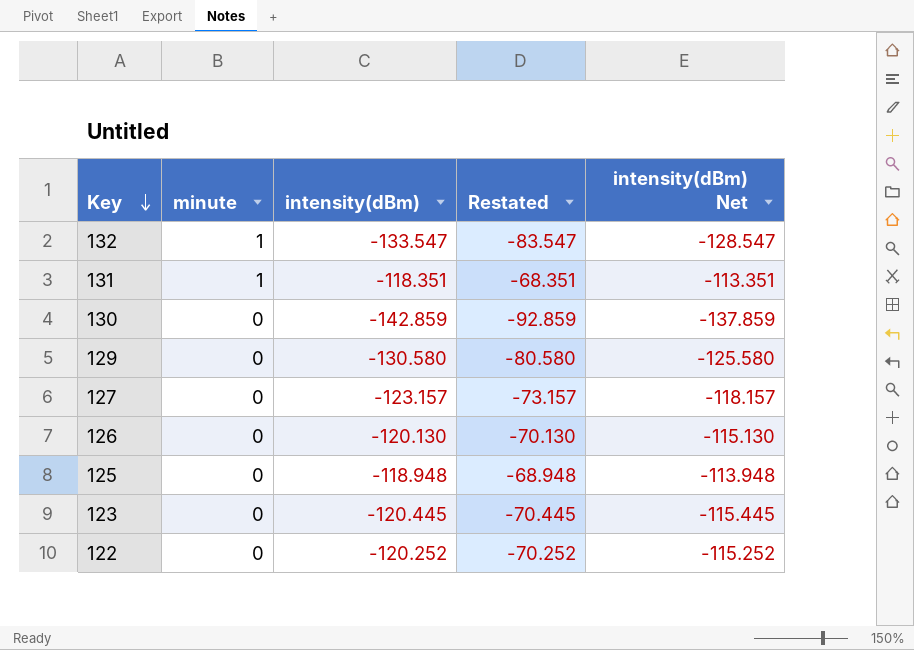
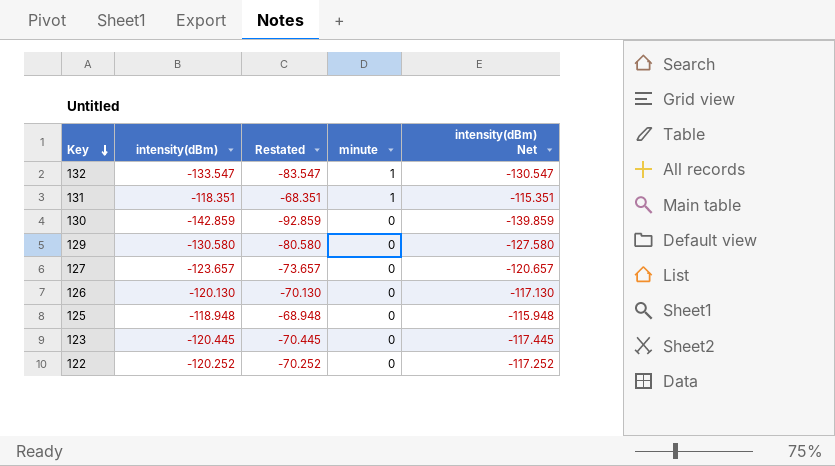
column minute | position: 2 -> 4
column intensity(dBm) Net | formula: [intensity(dBm)] + 5 -> [intensity(dBm)] + 3
127 | intensity(dBm): -123.157 -> -123.657
127 | Restated: -73.157 -> -73.657

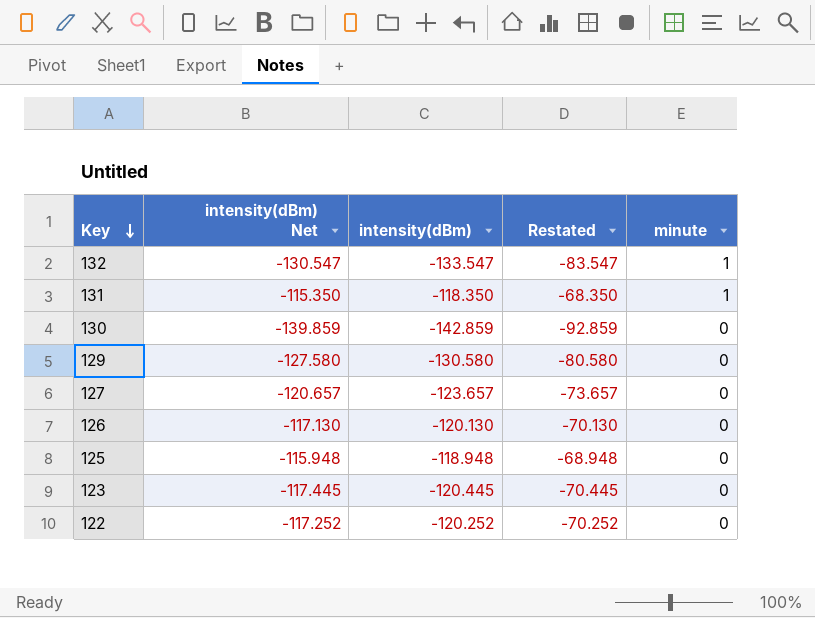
column intensity(dBm) Net | position: 5 -> 2
131 | intensity(dBm) Net: -115.351 -> -115.350
131 | intensity(dBm): -118.351 -> -118.350
131 | Restated: -68.351 -> -68.350

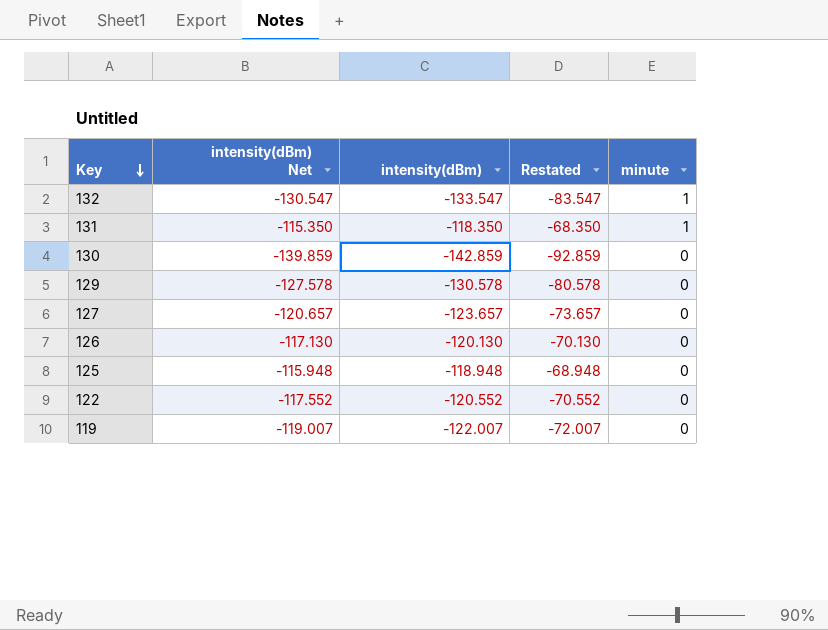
row 123: -117.445 | -120.445 | -70.445 | 0 -> none
129 | intensity(dBm) Net: -127.580 -> -127.578
129 | intensity(dBm): -130.580 -> -130.578
129 | Restated: -80.580 -> -80.578
122 | intensity(dBm) Net: -117.252 -> -117.552
122 | intensity(dBm): -120.252 -> -120.552
122 | Restated: -70.252 -> -70.552
row 119: none -> -119.007 | -122.007 | -72.007 | 0

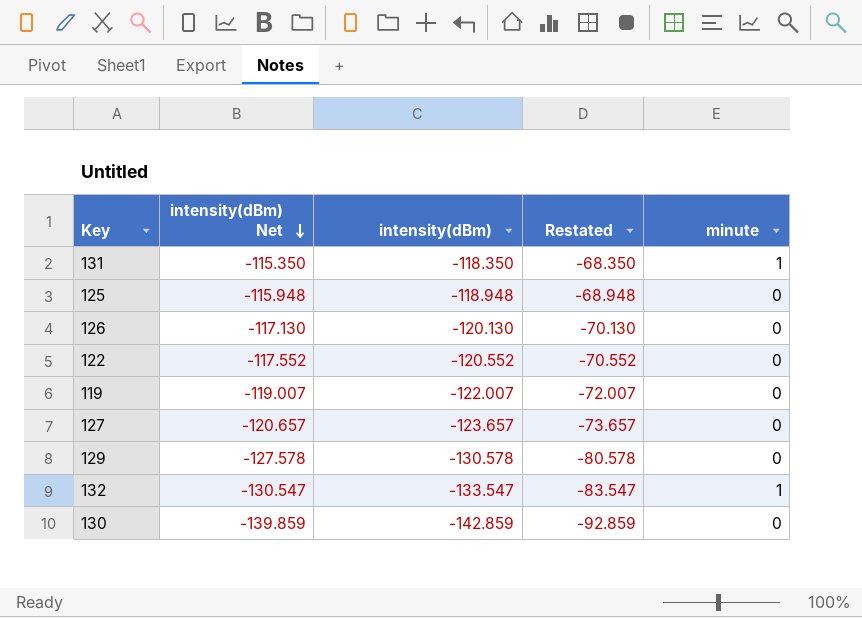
row order: Key descending -> intensity(dBm) Net descending

